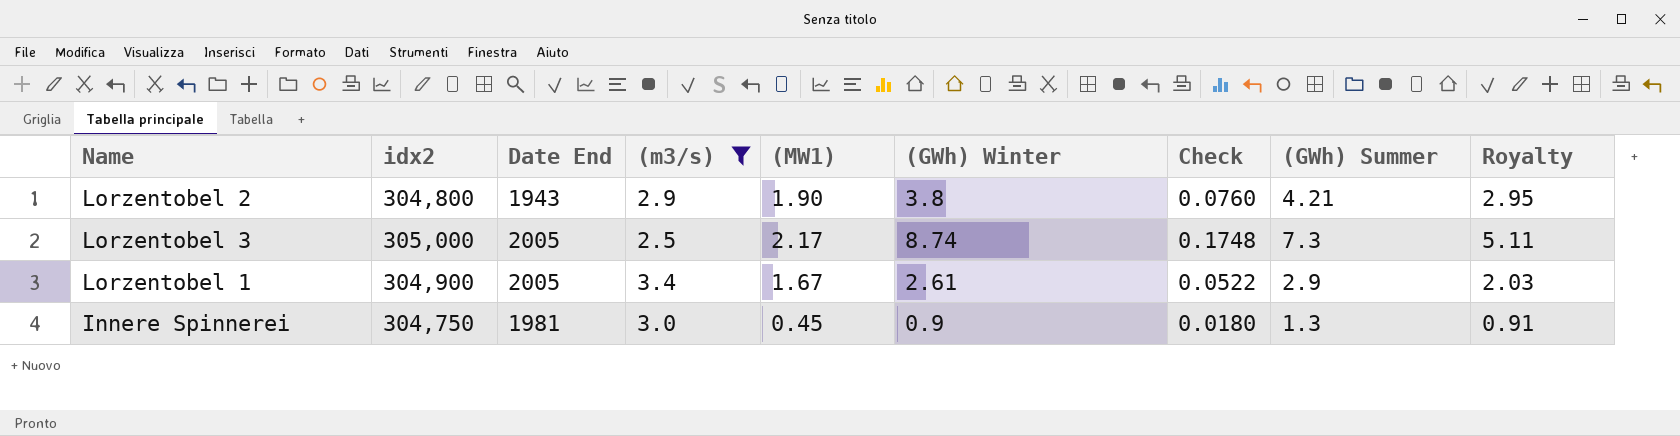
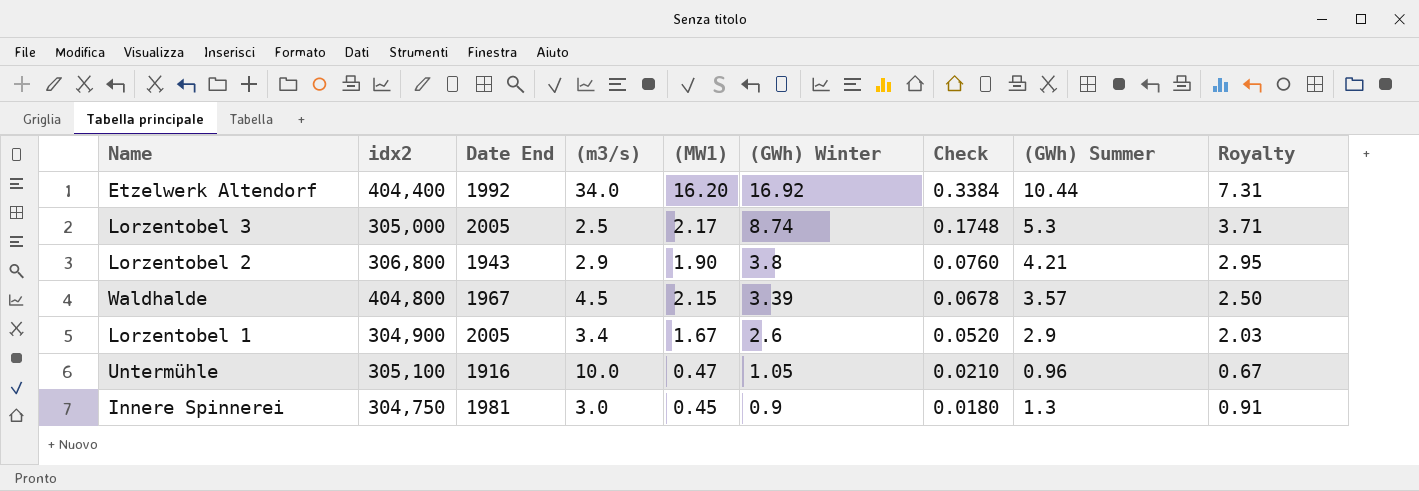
filter: (m3/s) <= 3.4 -> none
row order: none -> (GWh) Winter descending
Lorzentobel 3 | (GWh) Summer: 7.3 -> 5.3
Lorzentobel 3 | Royalty: 5.11 -> 3.71
Lorzentobel 2 | idx2: 304,800 -> 306,800
Lorzentobel 1 | (GWh) Winter: 2.61 -> 2.6
Lorzentobel 1 | Check: 0.0522 -> 0.0520

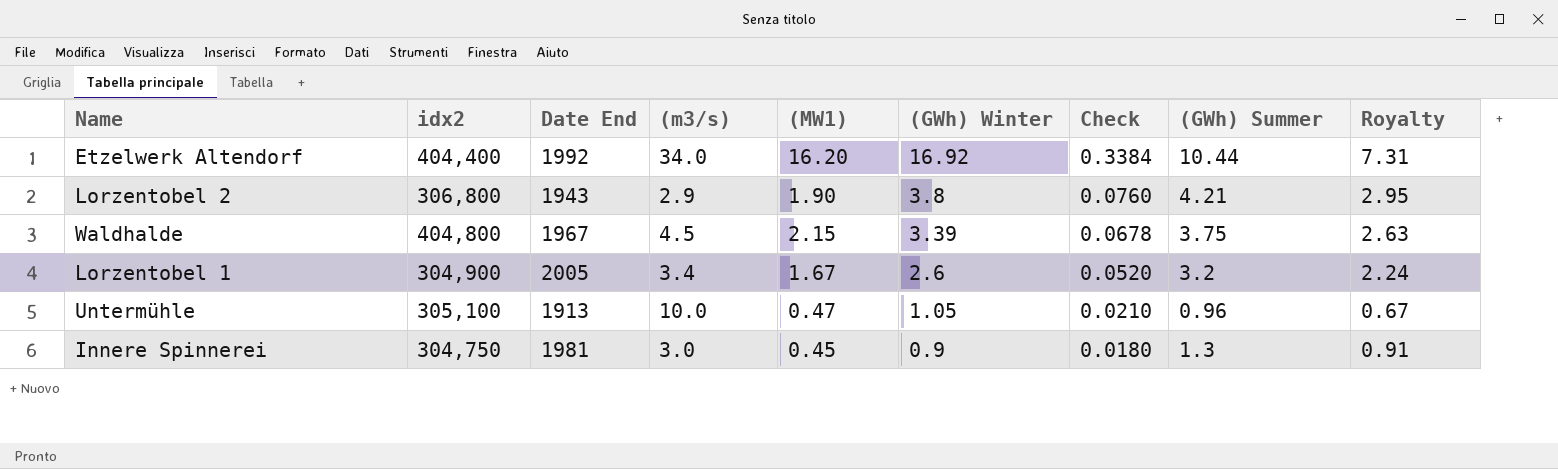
row Lorzentobel 3: 305,000 | 2005 | 2.5 | 2.17 | 8.74 | 0.1748 | 5.3 | 3.71 -> none
Waldhalde | (GWh) Summer: 3.57 -> 3.75
Waldhalde | Royalty: 2.50 -> 2.63
Lorzentobel 1 | (GWh) Summer: 2.9 -> 3.2
Lorzentobel 1 | Royalty: 2.03 -> 2.24
Untermühle | Date End: 1916 -> 1913

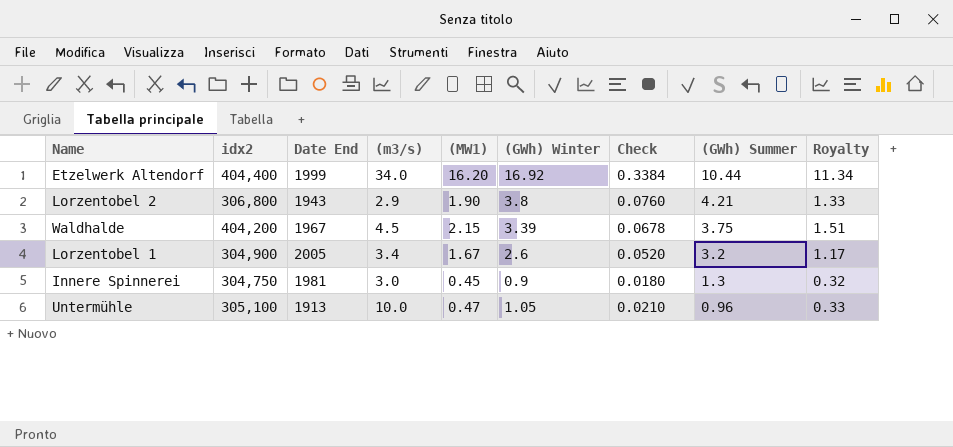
row order: (GWh) Winter descending -> (GWh) Summer descending
column Royalty | formula: [(GWh) Summer] * 0.7 -> [(MW1)] * 0.7
Etzelwerk Altendorf | Date End: 1992 -> 1999
Waldhalde | idx2: 404,800 -> 404,200

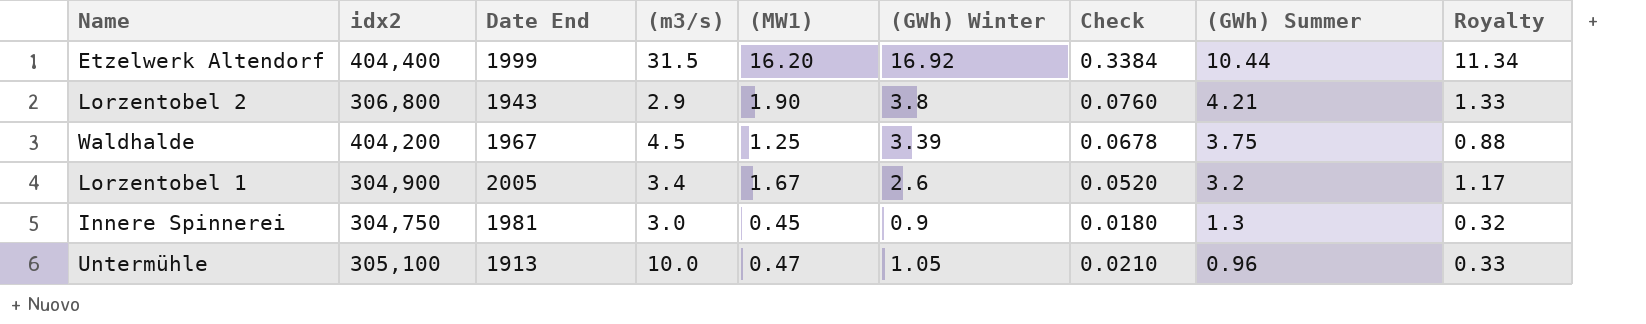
Etzelwerk Altendorf | (m3/s): 34.0 -> 31.5
Waldhalde | (MW1): 2.15 -> 1.25
Waldhalde | Royalty: 1.51 -> 0.88

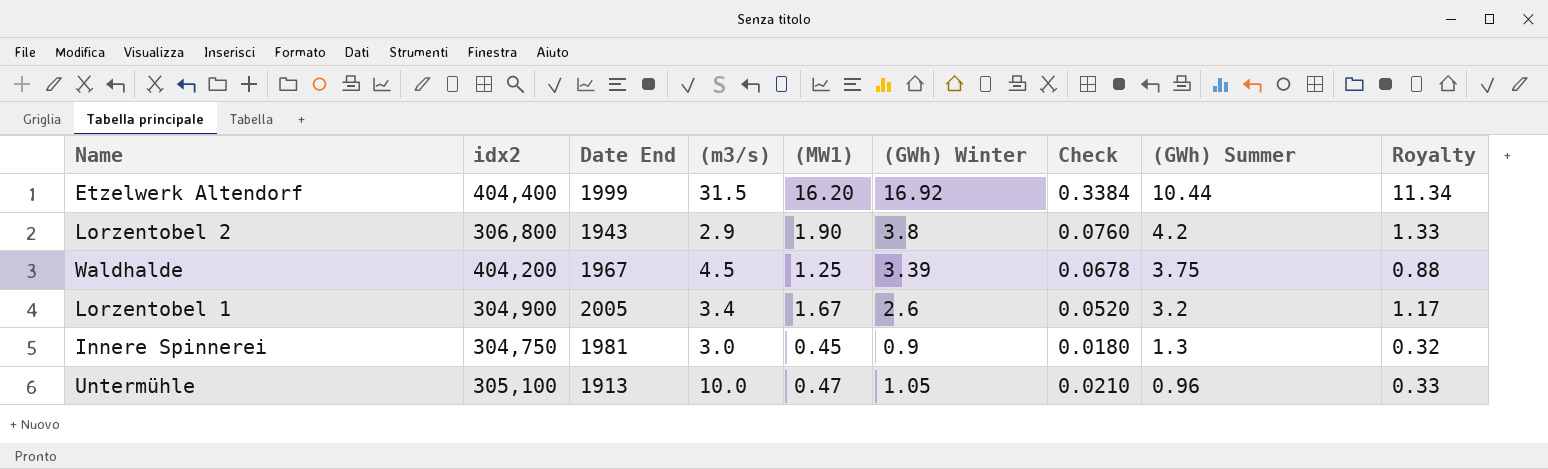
Lorzentobel 2 | (GWh) Summer: 4.21 -> 4.2

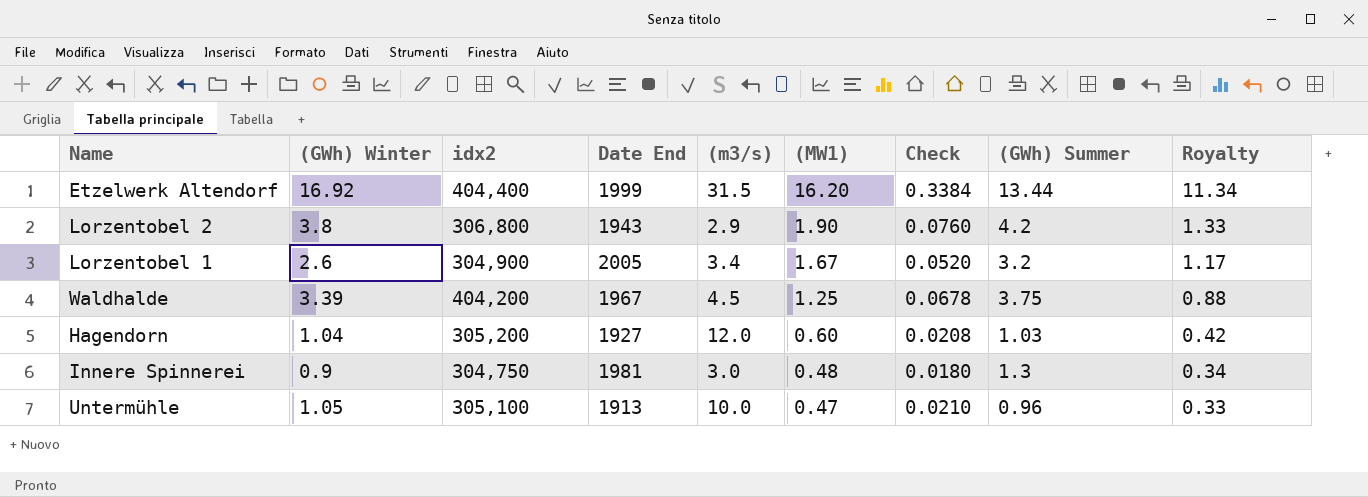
row order: (GWh) Summer descending -> (MW1) descending
column (GWh) Winter | position: 6 -> 2
Etzelwerk Altendorf | (GWh) Summer: 10.44 -> 13.44
row Hagendorn: none -> 1.04 | 305,200 | 1927 | 12.0 | 0.60 | 0.0208 | 1.03 | 0.42
Innere Spinnerei | (MW1): 0.45 -> 0.48
Innere Spinnerei | Royalty: 0.32 -> 0.34

